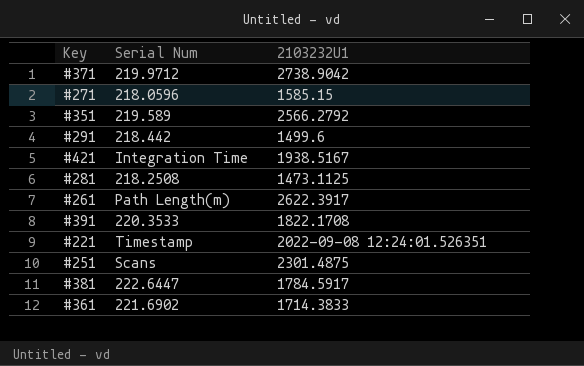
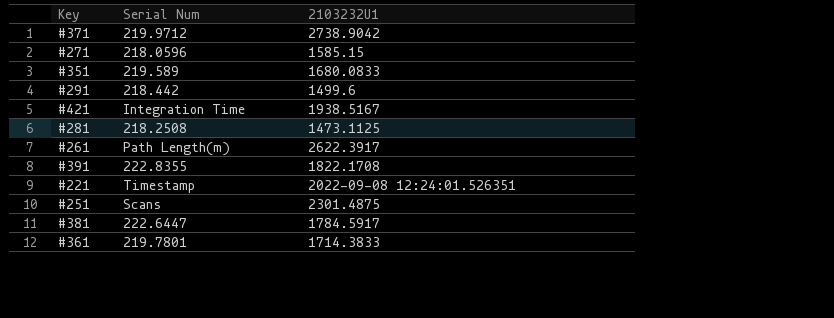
#351 | 2103232U1: 2566.2792 -> 1680.0833
#391 | Serial Num: 220.3533 -> 222.8355
#361 | Serial Num: 221.6902 -> 219.7801

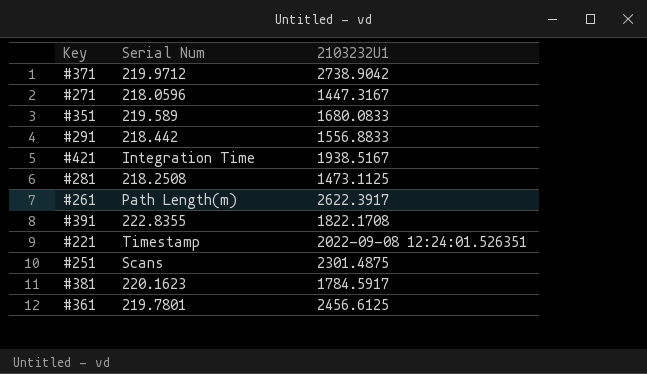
#271 | 2103232U1: 1585.15 -> 1447.3167
#291 | 2103232U1: 1499.6 -> 1556.8833
#381 | Serial Num: 222.6447 -> 220.1623
#361 | 2103232U1: 1714.3833 -> 2456.6125

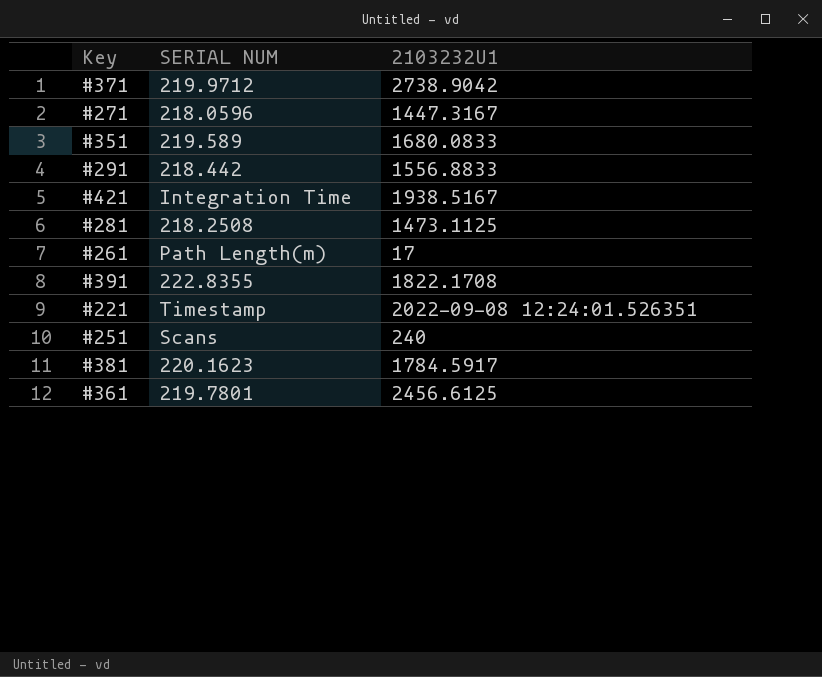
column name: Serial Num -> SERIAL NUM
#261 | 2103232U1: 2622.3917 -> 17
#251 | 2103232U1: 2301.4875 -> 240

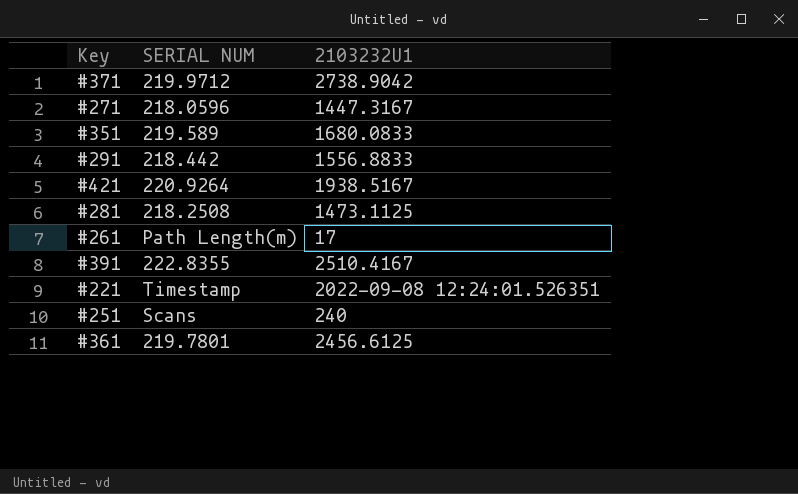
row #381: 220.1623 | 1784.5917 -> none
#421 | SERIAL NUM: Integration Time -> 220.9264
#391 | 2103232U1: 1822.1708 -> 2510.4167

